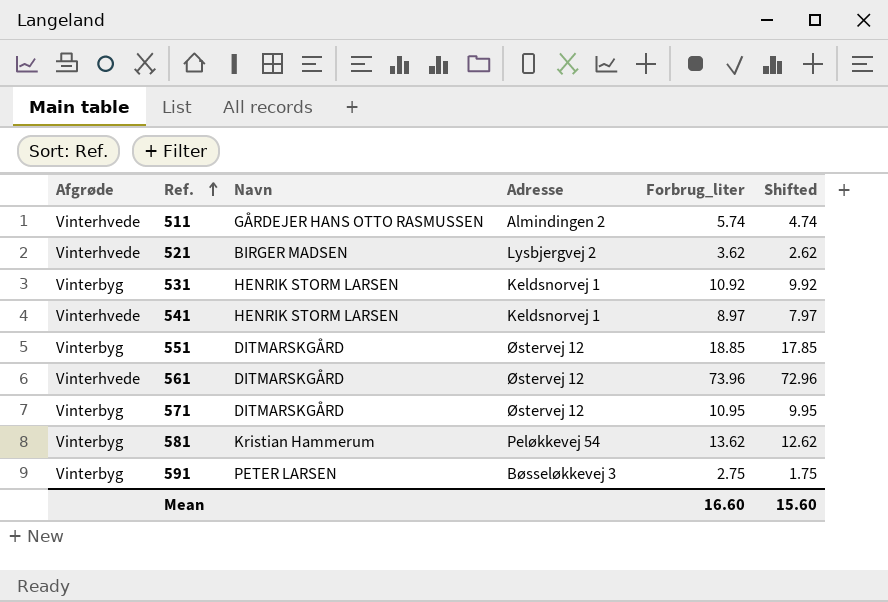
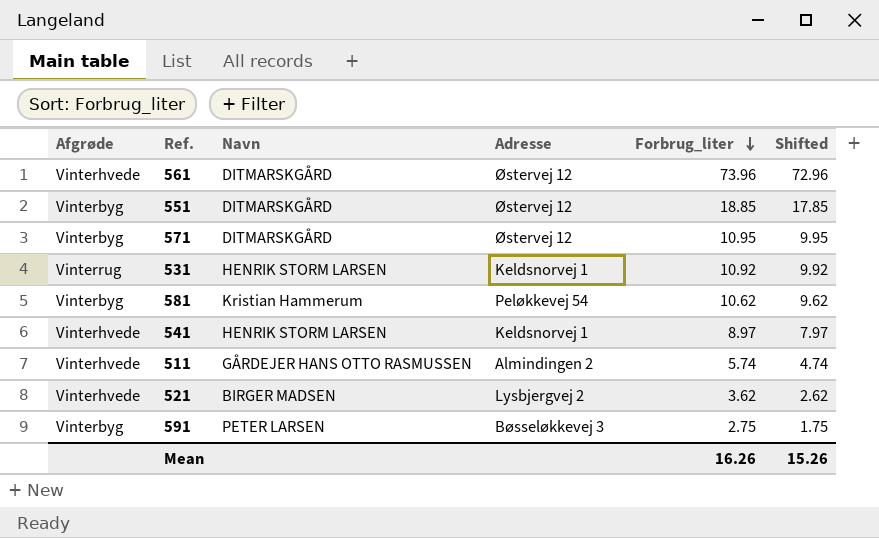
row order: Ref. ascending -> Forbrug_liter descending
531 | Afgrøde: Vinterbyg -> Vinterrug
581 | Forbrug_liter: 13.62 -> 10.62
581 | Shifted: 12.62 -> 9.62
Mean | Forbrug_liter: 16.60 -> 16.26
Mean | Shifted: 15.60 -> 15.26

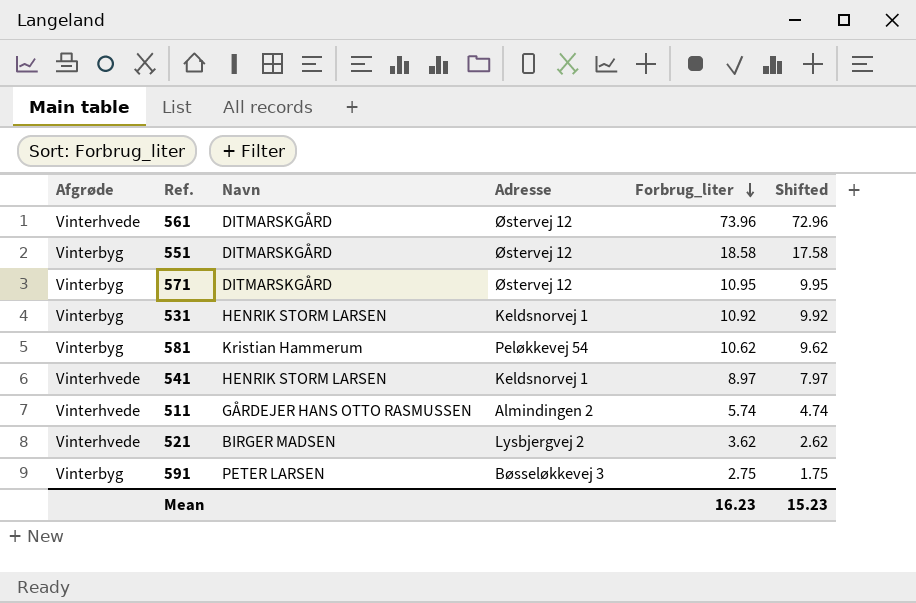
551 | Forbrug_liter: 18.85 -> 18.58
551 | Shifted: 17.85 -> 17.58
531 | Afgrøde: Vinterrug -> Vinterbyg
Mean | Forbrug_liter: 16.26 -> 16.23
Mean | Shifted: 15.26 -> 15.23

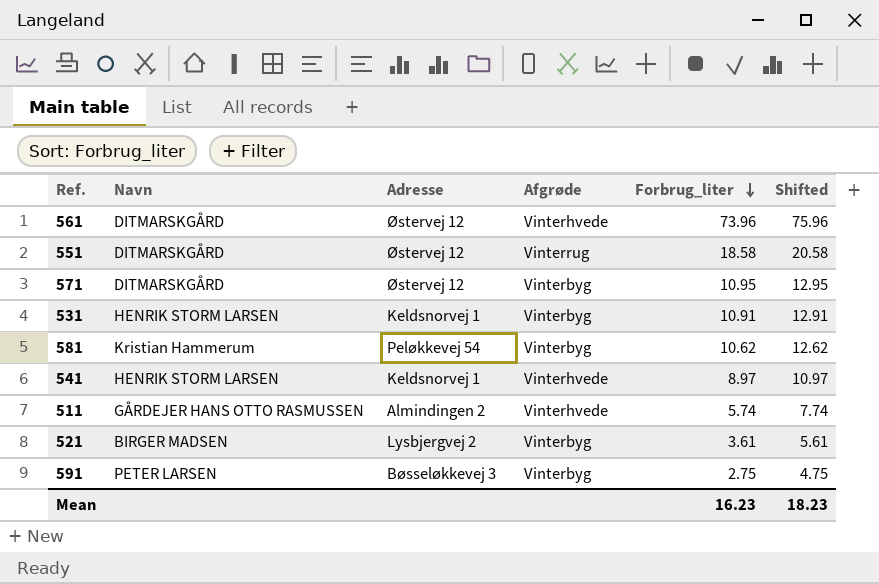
column Afgrøde | position: 1 -> 4
column Shifted | formula: [Forbrug_liter] - 1 -> [Forbrug_liter] + 2
551 | Afgrøde: Vinterbyg -> Vinterrug
531 | Forbrug_liter: 10.92 -> 10.91
521 | Afgrøde: Vinterhvede -> Vinterbyg
521 | Forbrug_liter: 3.62 -> 3.61
Mean | Shifted: 15.23 -> 18.23

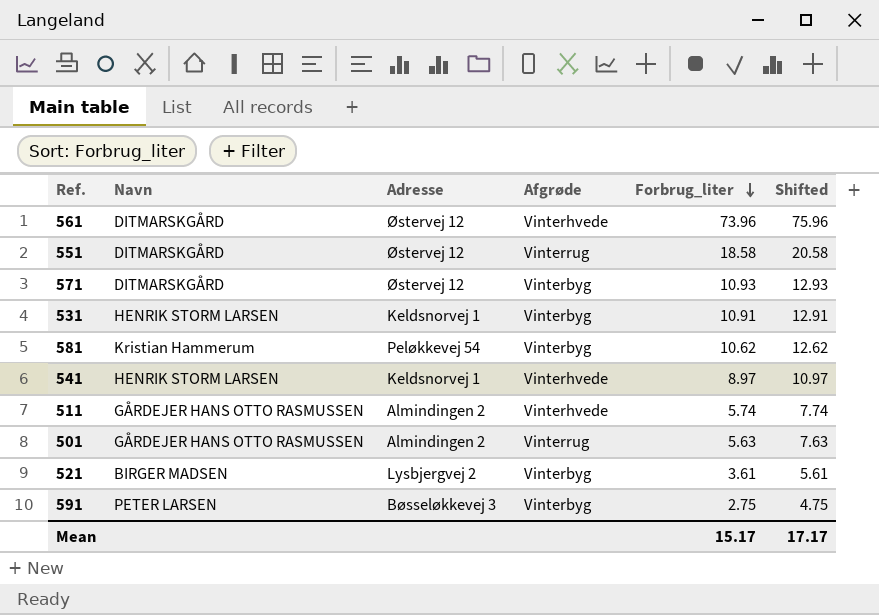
571 | Forbrug_liter: 10.95 -> 10.93
571 | Shifted: 12.95 -> 12.93
row 501: none -> GÅRDEJER HANS OTTO RASMUSSEN | Almindingen 2 | Vinterrug | 5.63 | 7.63
Mean | Forbrug_liter: 16.23 -> 15.17
Mean | Shifted: 18.23 -> 17.17

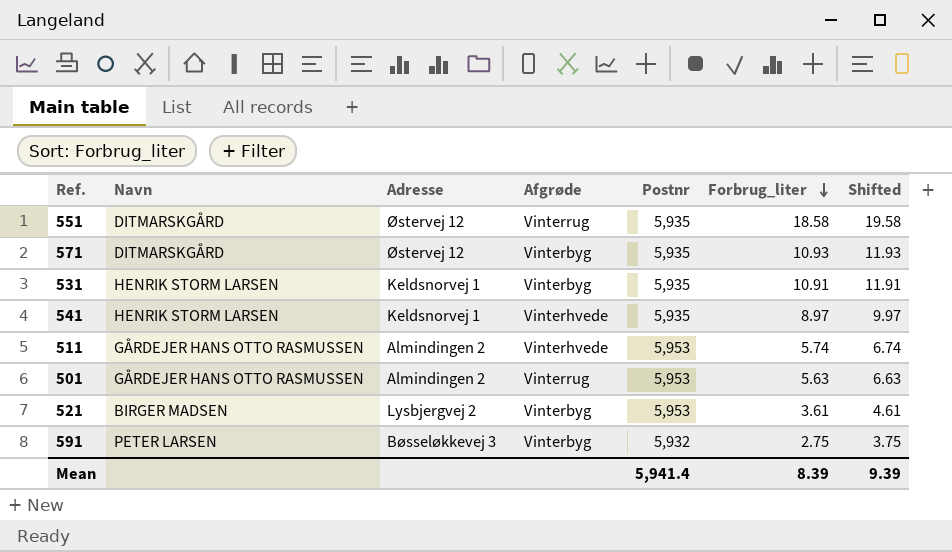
column Postnr | position: none -> 5
column Shifted | formula: [Forbrug_liter] + 2 -> [Forbrug_liter] + 1
row 561: DITMARSKGÅRD | Østervej 12 | Vinterhvede | 73.96 | 75.96 -> none
row 581: Kristian Hammerum | Peløkkevej 54 | Vinterbyg | 10.62 | 12.62 -> none
Mean | Forbrug_liter: 15.17 -> 8.39
Mean | Shifted: 17.17 -> 9.39

